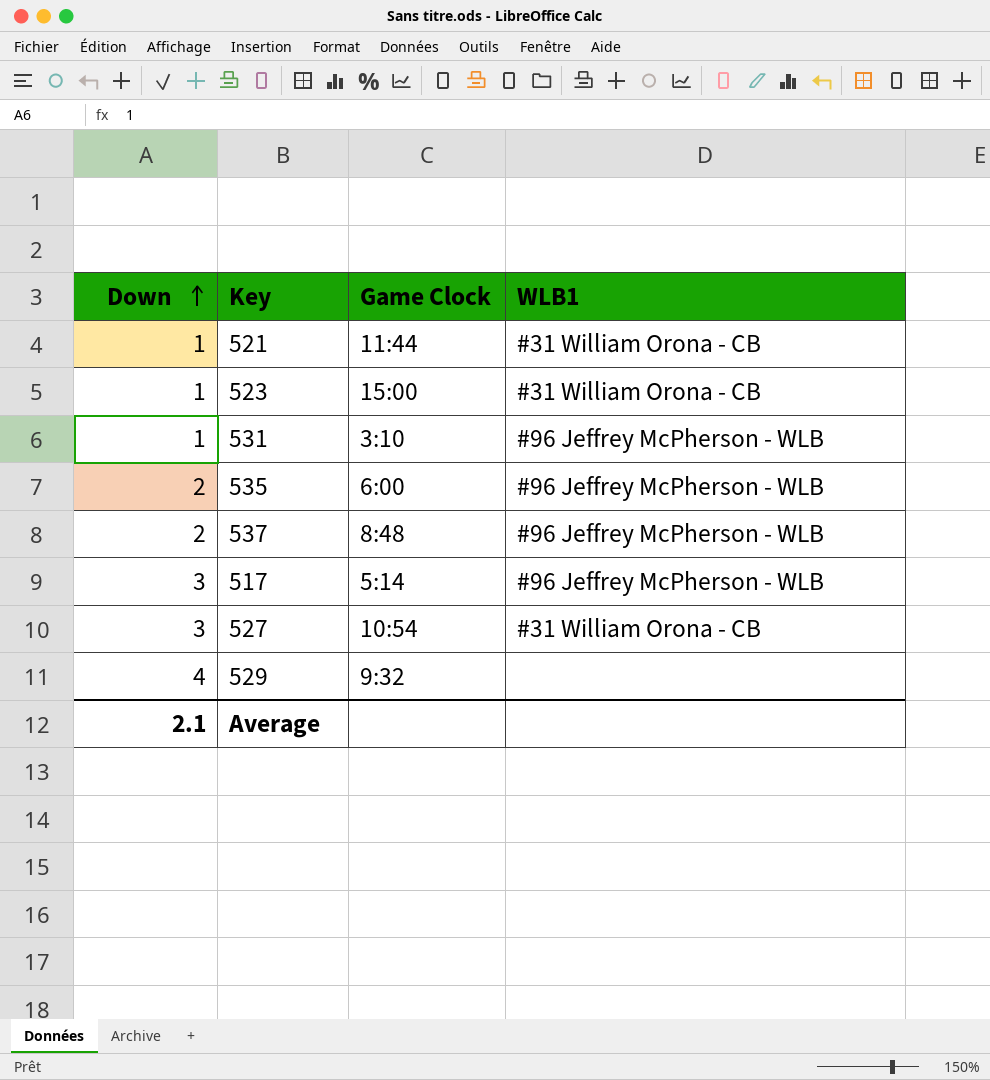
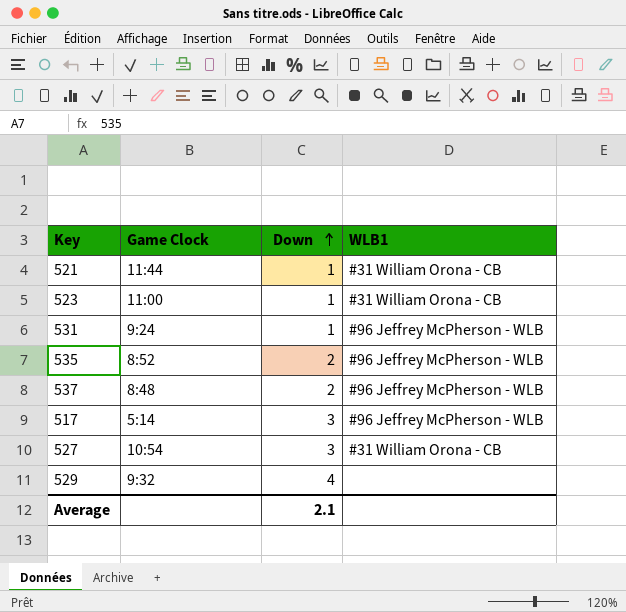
column Down | position: 1 -> 3
523 | Game Clock: 15:00 -> 11:00
531 | Game Clock: 3:10 -> 9:24
535 | Game Clock: 6:00 -> 8:52

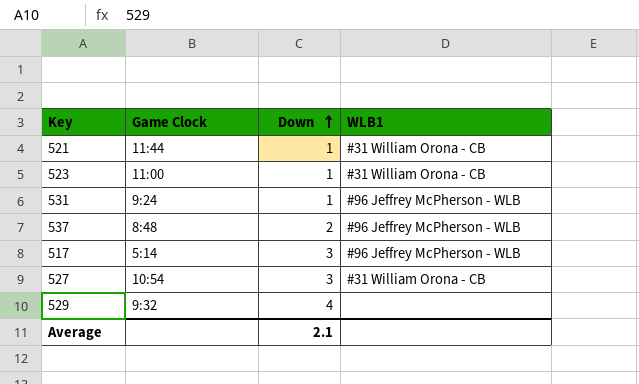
row 535: 8:52 | 2 | #96 Jeffrey McPherson - WLB -> none

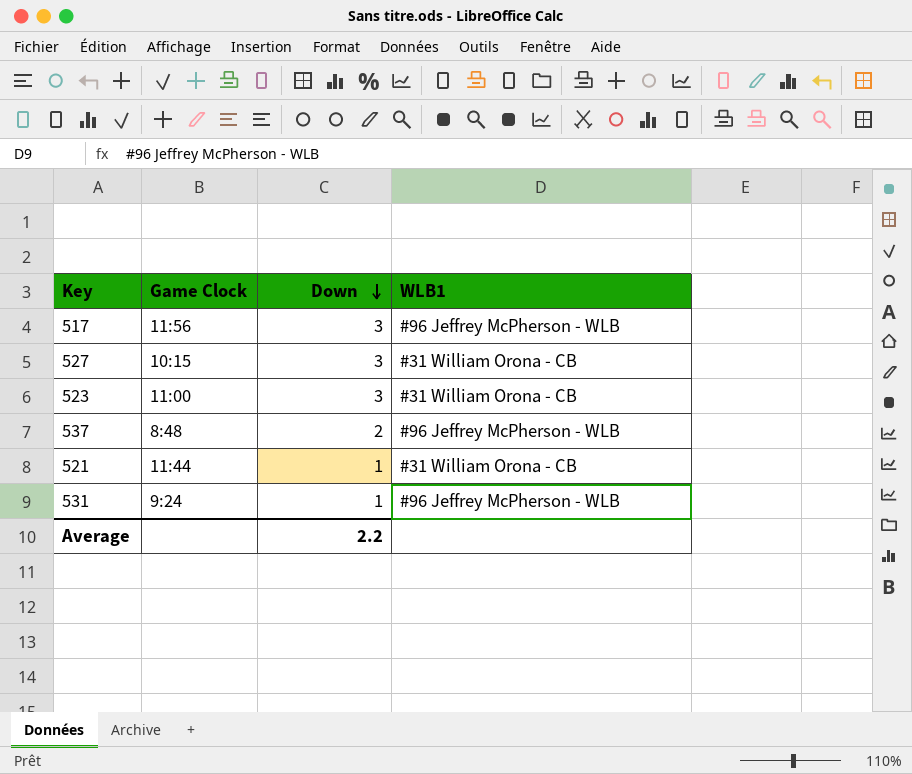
row order: Down ascending -> Down descending
row 529: 9:32 | 4 | none -> none
517 | Game Clock: 5:14 -> 11:56
527 | Game Clock: 10:54 -> 10:15
523 | Down: 1 -> 3
Average | Down: 2.1 -> 2.2

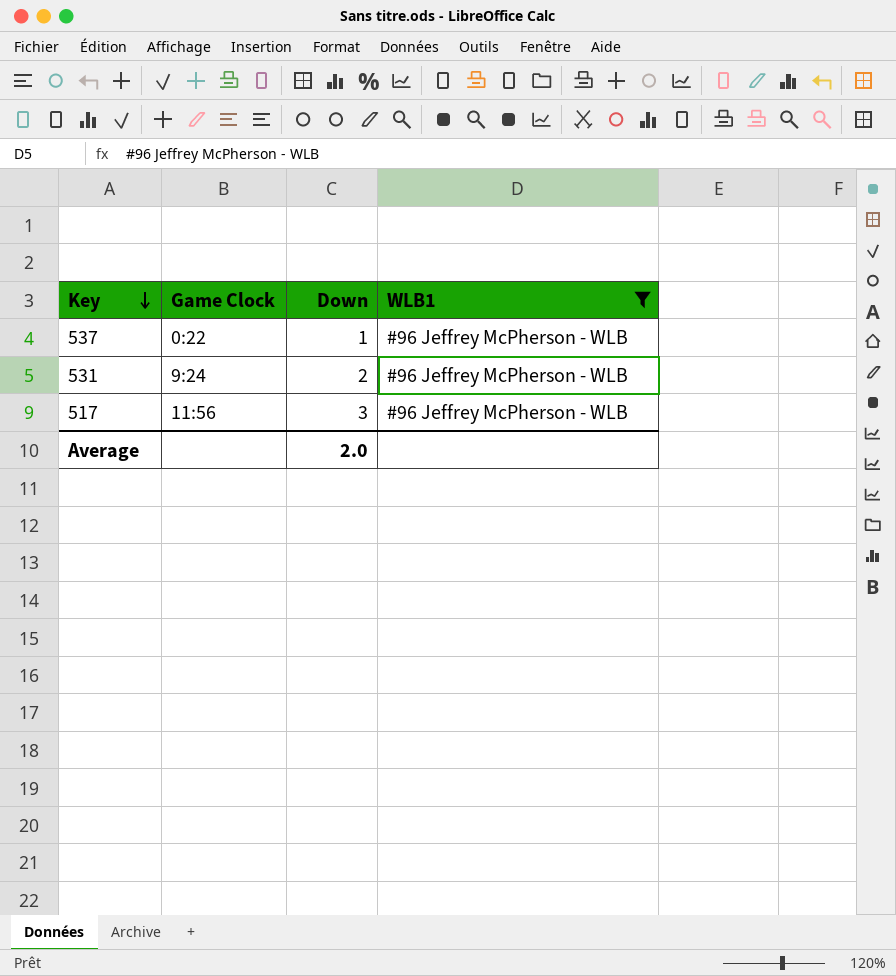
filter: none -> WLB1 = #96 Jeffrey McPherson - WLB
row order: Down descending -> Key descending
537 | Game Clock: 8:48 -> 0:22
537 | Down: 2 -> 1
531 | Down: 1 -> 2
Average | Down: 2.2 -> 2.0

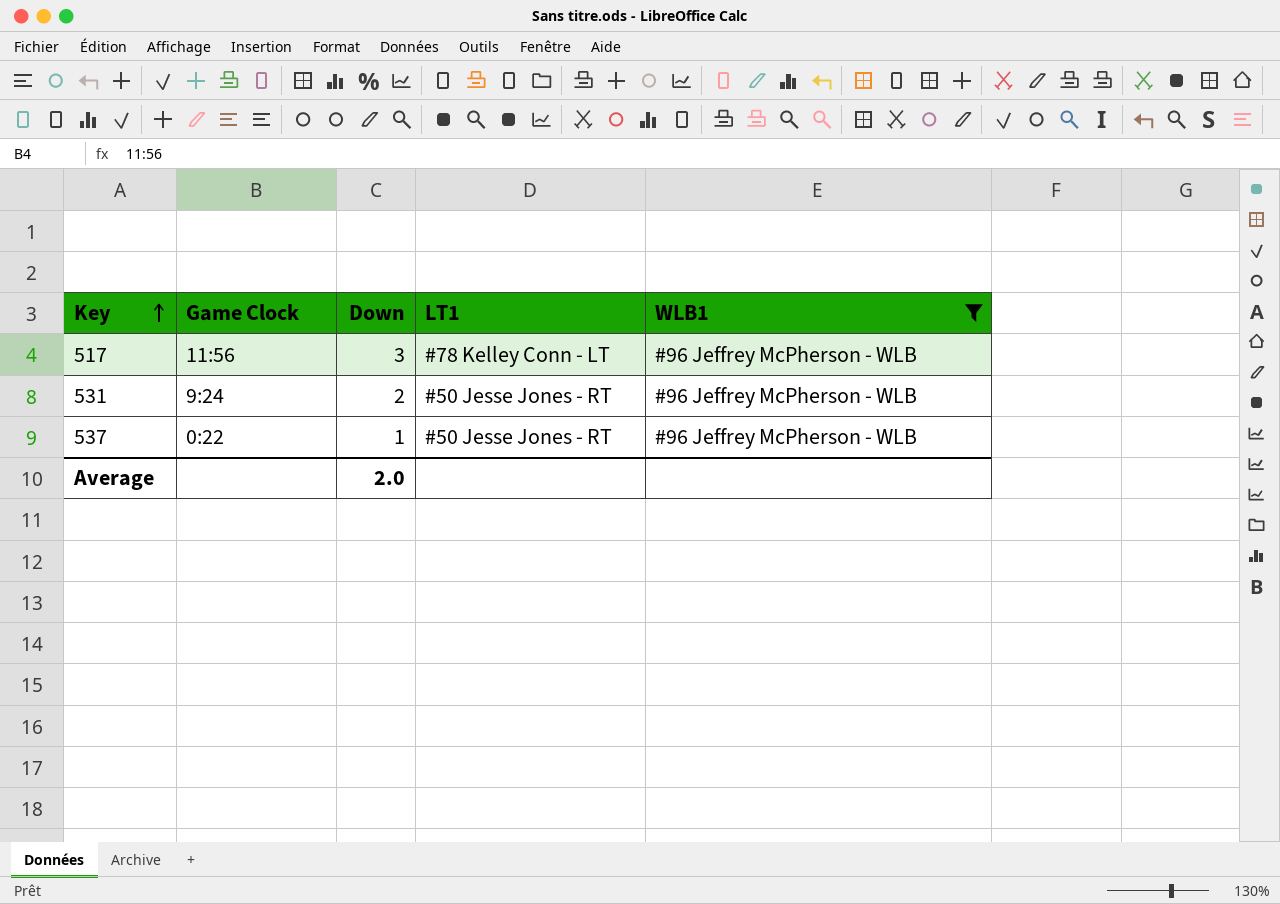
row order: Key descending -> Key ascending
column LT1 | position: none -> 4

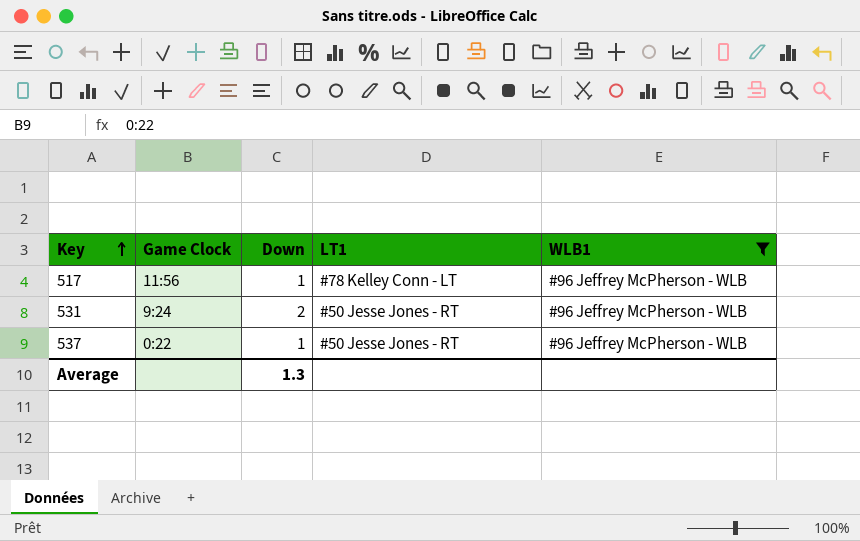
517 | Down: 3 -> 1
Average | Down: 2.0 -> 1.3

